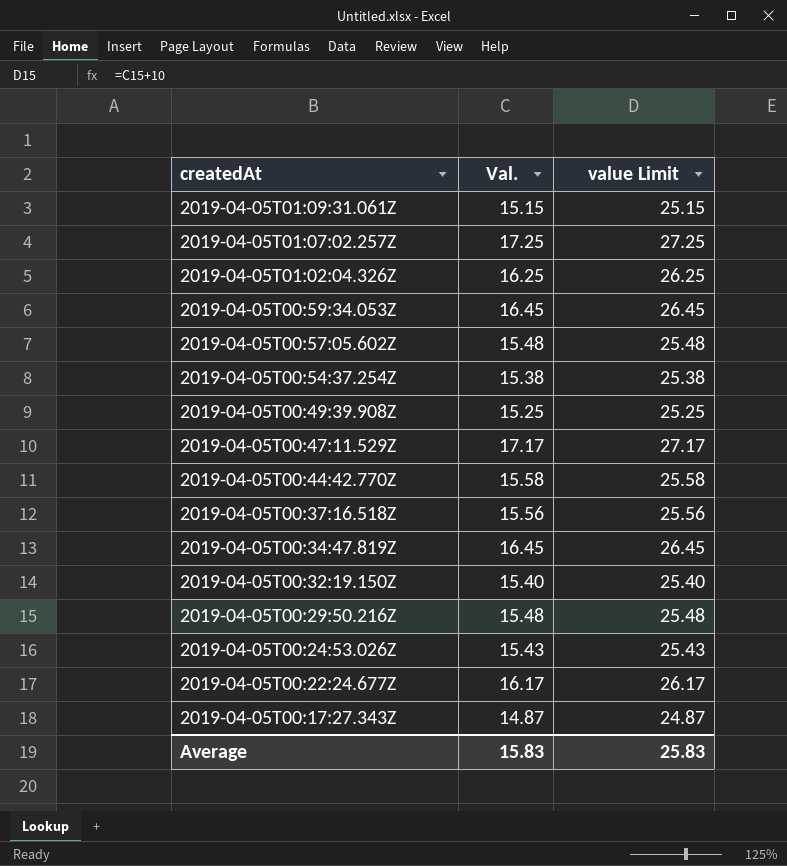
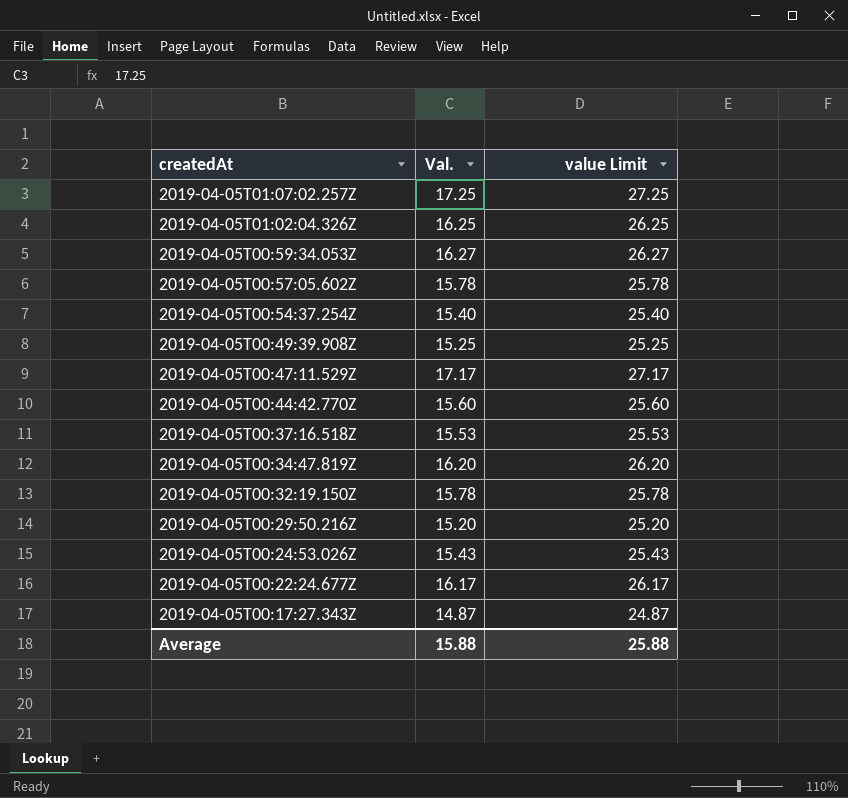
row 2019-04-05T01:09:31.061Z: 15.15 | 25.15 -> none
2019-04-05T00:59:34.053Z | Val.: 16.45 -> 16.27
2019-04-05T00:59:34.053Z | value Limit: 26.45 -> 26.27
2019-04-05T00:57:05.602Z | Val.: 15.48 -> 15.78
2019-04-05T00:57:05.602Z | value Limit: 25.48 -> 25.78
2019-04-05T00:54:37.254Z | Val.: 15.38 -> 15.40
2019-04-05T00:54:37.254Z | value Limit: 25.38 -> 25.40
2019-04-05T00:44:42.770Z | Val.: 15.58 -> 15.60
2019-04-05T00:44:42.770Z | value Limit: 25.58 -> 25.60
2019-04-05T00:37:16.518Z | Val.: 15.56 -> 15.53
2019-04-05T00:37:16.518Z | value Limit: 25.56 -> 25.53
2019-04-05T00:34:47.819Z | Val.: 16.45 -> 16.20
2019-04-05T00:34:47.819Z | value Limit: 26.45 -> 26.20
2019-04-05T00:32:19.150Z | Val.: 15.40 -> 15.78
2019-04-05T00:32:19.150Z | value Limit: 25.40 -> 25.78
2019-04-05T00:29:50.216Z | Val.: 15.48 -> 15.20
2019-04-05T00:29:50.216Z | value Limit: 25.48 -> 25.20
Average | Val.: 15.83 -> 15.88
Average | value Limit: 25.83 -> 25.88

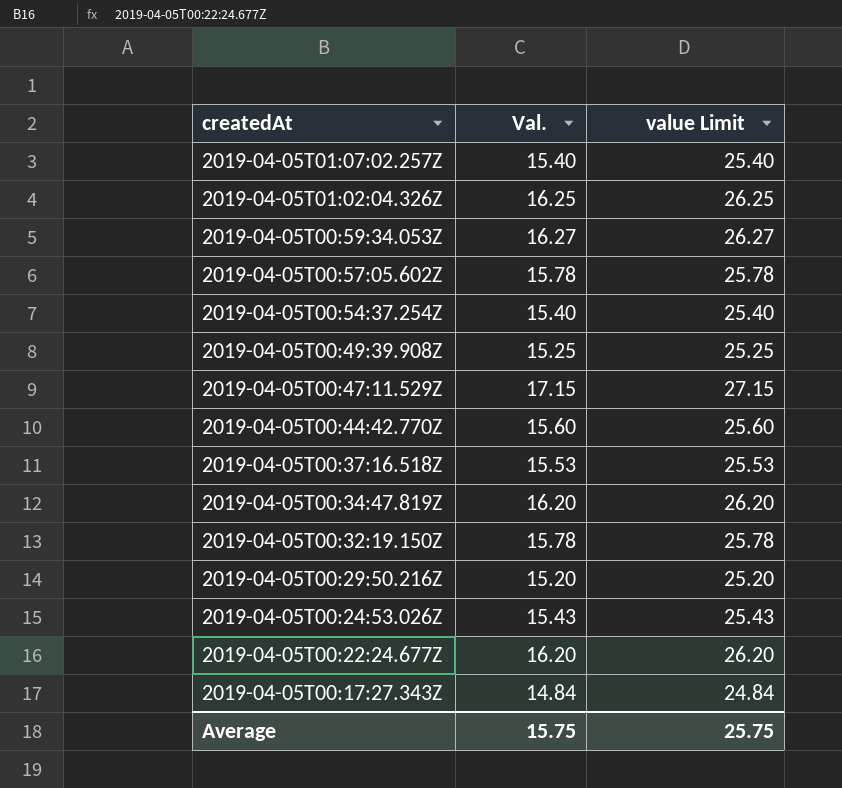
2019-04-05T01:07:02.257Z | Val.: 17.25 -> 15.40
2019-04-05T01:07:02.257Z | value Limit: 27.25 -> 25.40
2019-04-05T00:47:11.529Z | Val.: 17.17 -> 17.15
2019-04-05T00:47:11.529Z | value Limit: 27.17 -> 27.15
2019-04-05T00:22:24.677Z | Val.: 16.17 -> 16.20
2019-04-05T00:22:24.677Z | value Limit: 26.17 -> 26.20
2019-04-05T00:17:27.343Z | Val.: 14.87 -> 14.84
2019-04-05T00:17:27.343Z | value Limit: 24.87 -> 24.84
Average | Val.: 15.88 -> 15.75
Average | value Limit: 25.88 -> 25.75

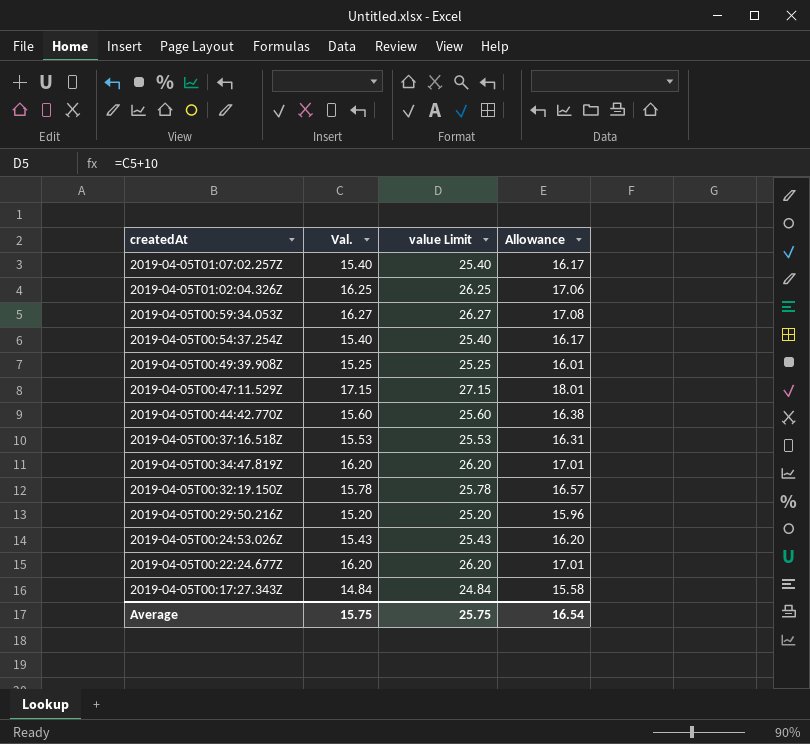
column Allowance | formula: none -> [Val.] * 1.05
row 2019-04-05T00:57:05.602Z: 15.78 | 25.78 -> none

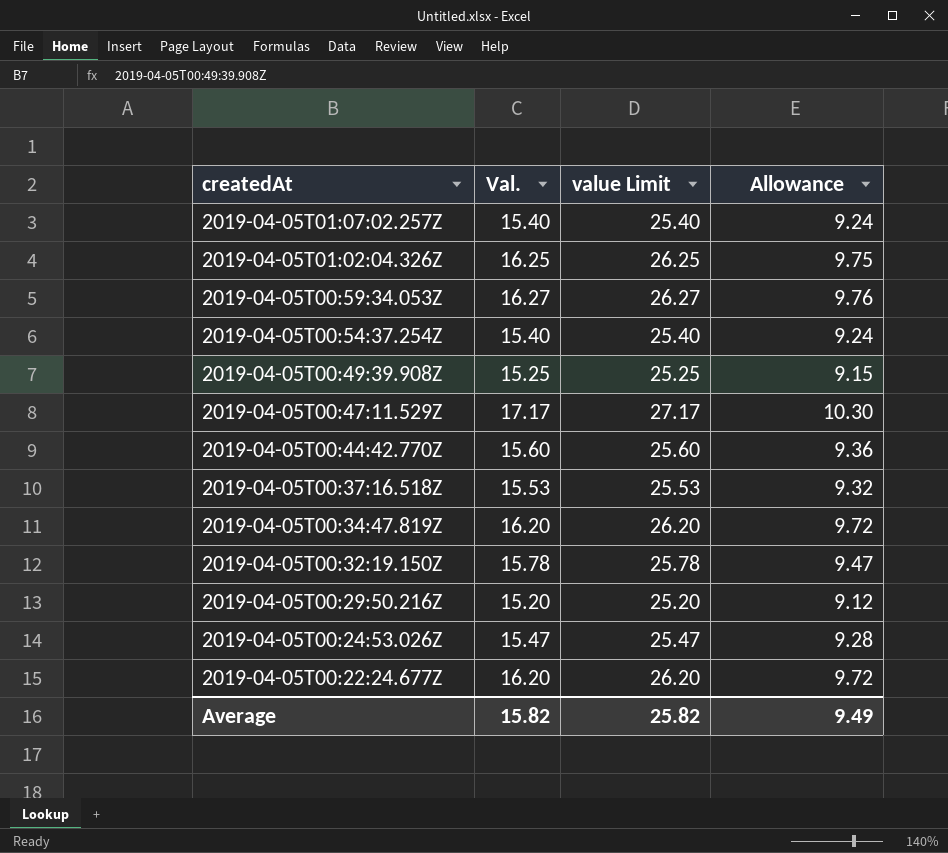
column Allowance | formula: [Val.] * 1.05 -> [Val.] * 0.6
row 2019-04-05T00:17:27.343Z: 14.84 | 24.84 | 15.58 -> none
2019-04-05T00:47:11.529Z | Val.: 17.15 -> 17.17
2019-04-05T00:47:11.529Z | value Limit: 27.15 -> 27.17
2019-04-05T00:24:53.026Z | Val.: 15.43 -> 15.47
2019-04-05T00:24:53.026Z | value Limit: 25.43 -> 25.47
Average | Val.: 15.75 -> 15.82
Average | value Limit: 25.75 -> 25.82
Average | Allowance: 16.54 -> 9.49

